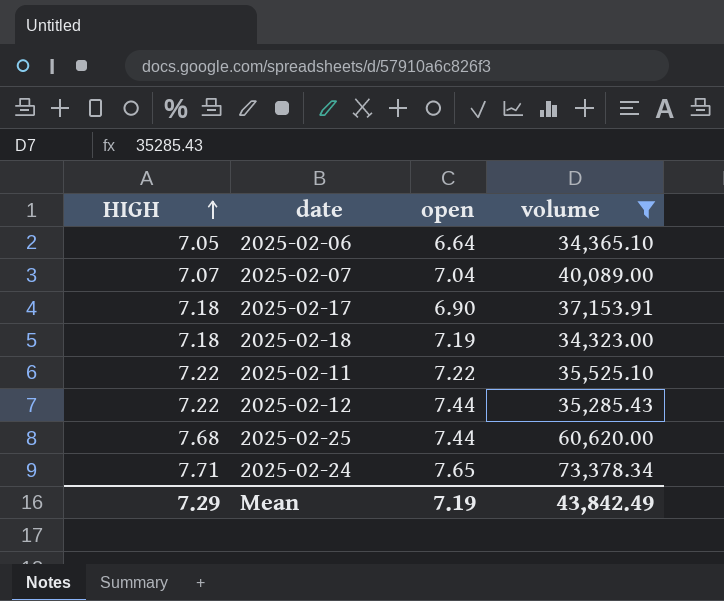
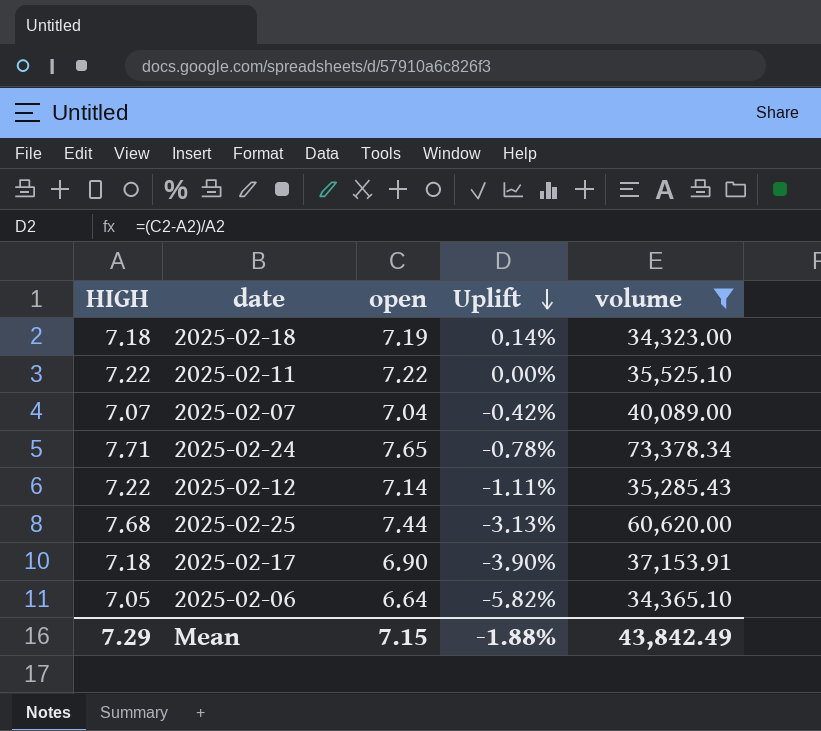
row order: HIGH ascending -> Uplift descending
column Uplift | formula: none -> ([open] - [HIGH]) / [HIGH]
2025-02-12 | open: 7.44 -> 7.14
Mean | open: 7.19 -> 7.15

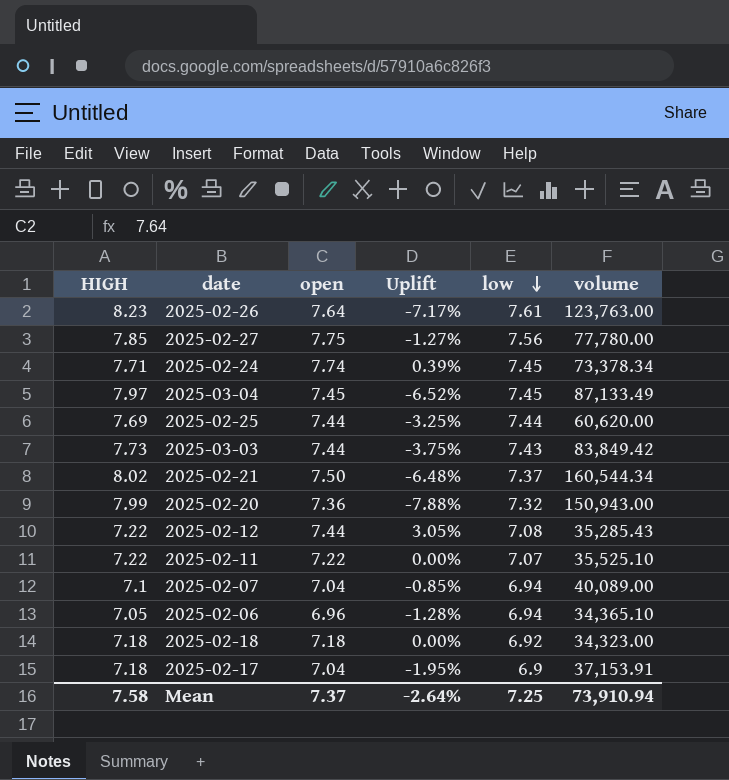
filter: volume <= 73,378.34 -> none
row order: Uplift descending -> low descending
column low | position: none -> 5
2025-02-24 | open: 7.65 -> 7.74
2025-02-24 | Uplift: -0.78% -> 0.39%
2025-02-25 | HIGH: 7.68 -> 7.69
2025-02-25 | Uplift: -3.13% -> -3.25%
2025-02-12 | open: 7.14 -> 7.44
2025-02-12 | Uplift: -1.11% -> 3.05%
2025-02-07 | HIGH: 7.07 -> 7.1
2025-02-07 | Uplift: -0.42% -> -0.85%
2025-02-06 | open: 6.64 -> 6.96
2025-02-06 | Uplift: -5.82% -> -1.28%
2025-02-18 | open: 7.19 -> 7.18
2025-02-18 | Uplift: 0.14% -> 0.00%
2025-02-17 | open: 6.90 -> 7.04
2025-02-17 | Uplift: -3.90% -> -1.95%
Mean | HIGH: 7.29 -> 7.58
Mean | open: 7.15 -> 7.37
Mean | Uplift: -1.88% -> -2.64%
Mean | volume: 43,842.49 -> 73,910.94

